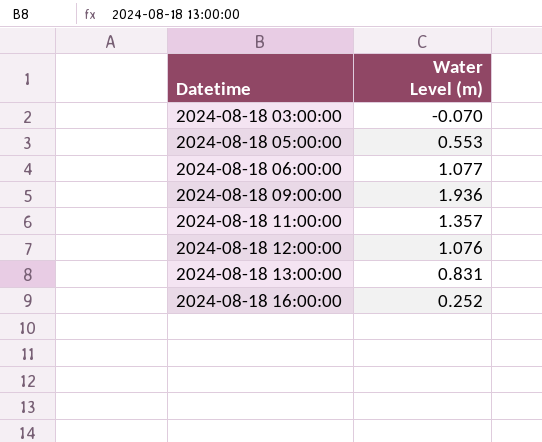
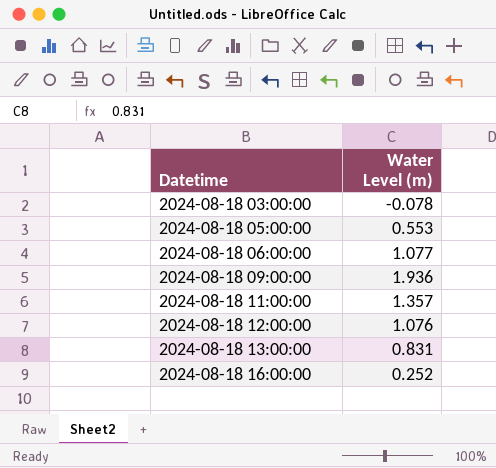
2024-08-18 03:00:00 | Water Level (m): -0.070 -> -0.078

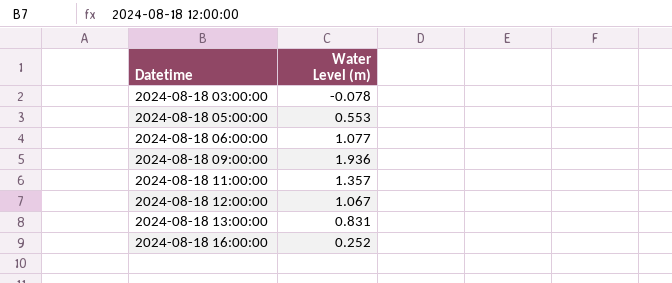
2024-08-18 12:00:00 | Water Level (m): 1.076 -> 1.067

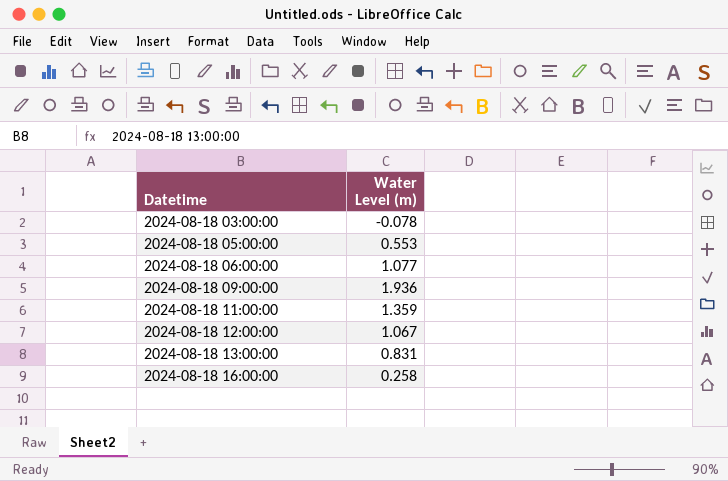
2024-08-18 11:00:00 | Water Level (m): 1.357 -> 1.359
2024-08-18 16:00:00 | Water Level (m): 0.252 -> 0.258

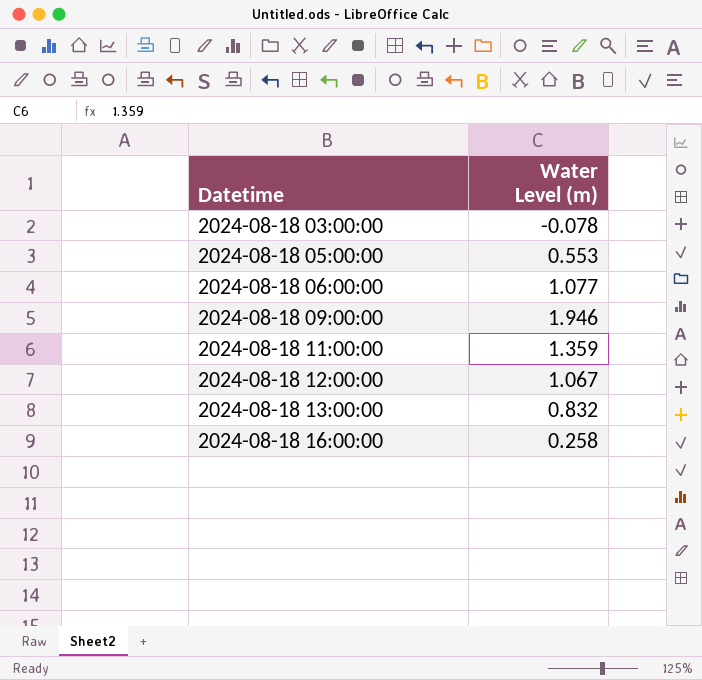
2024-08-18 09:00:00 | Water Level (m): 1.936 -> 1.946
2024-08-18 13:00:00 | Water Level (m): 0.831 -> 0.832

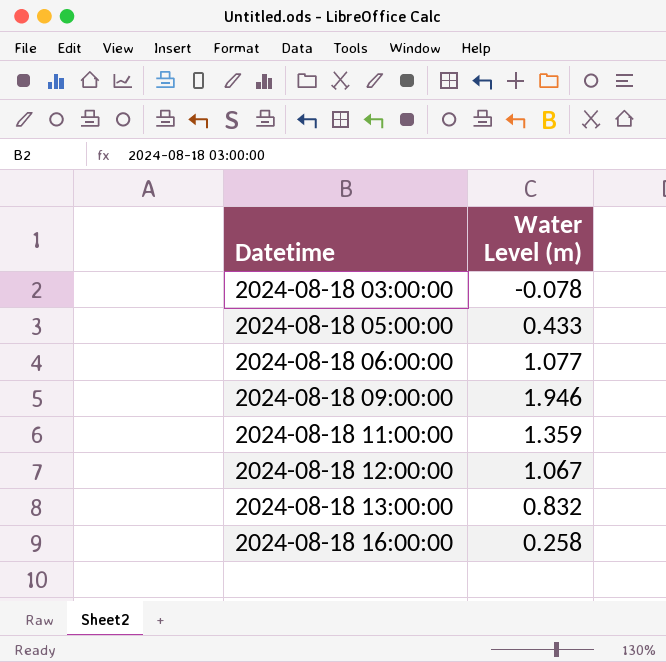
2024-08-18 05:00:00 | Water Level (m): 0.553 -> 0.433

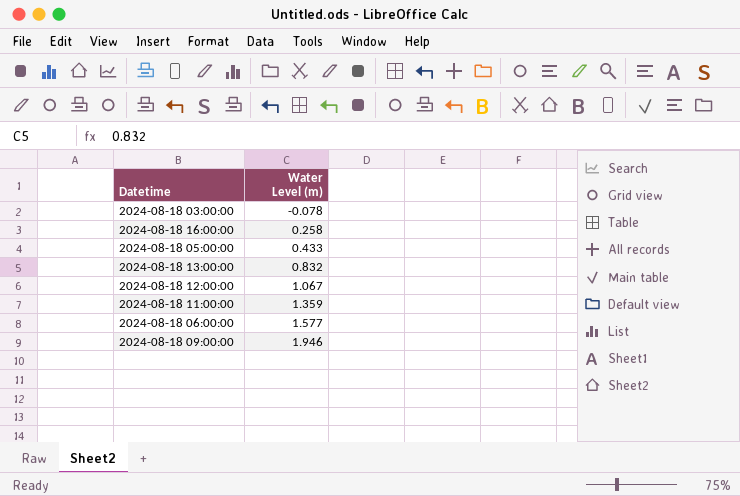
row order: Datetime ascending -> Water Level (m) ascending
2024-08-18 06:00:00 | Water Level (m): 1.077 -> 1.577

